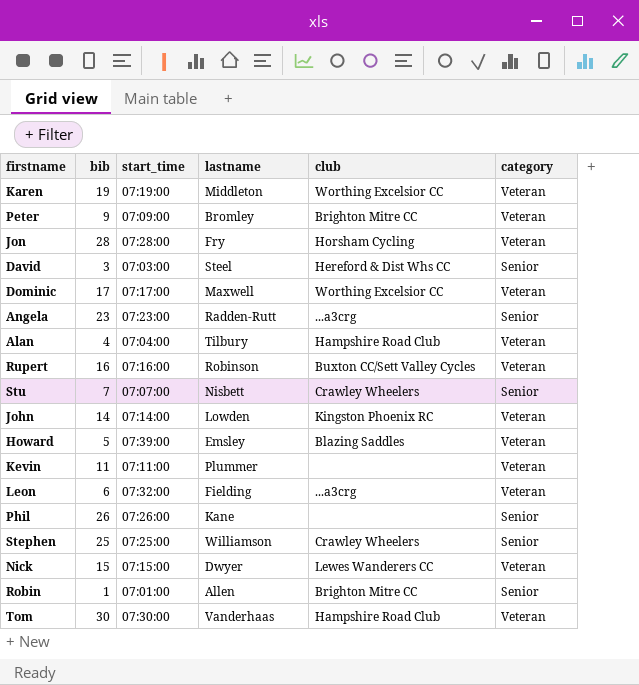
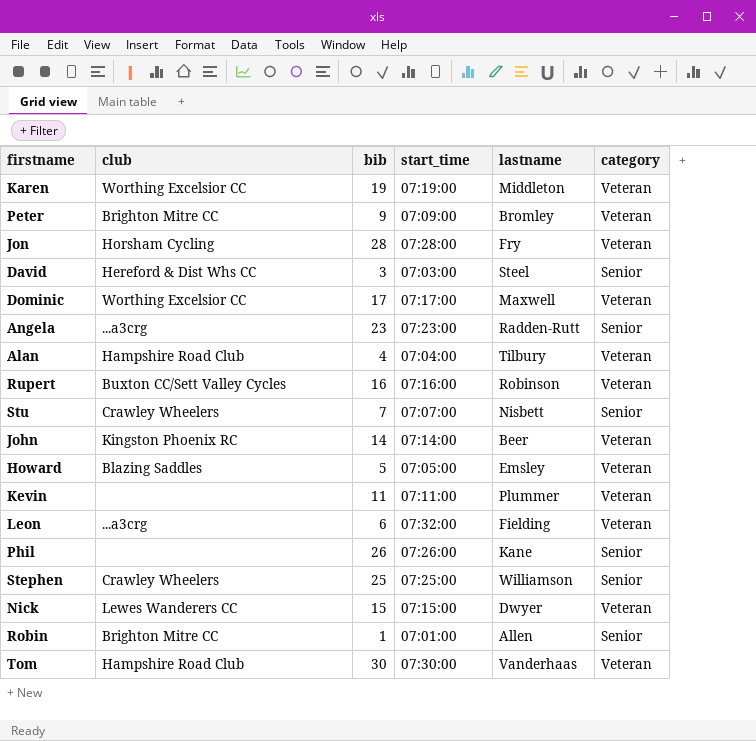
column club | position: 5 -> 2
John | lastname: Lowden -> Beer
Howard | start_time: 07:39:00 -> 07:05:00

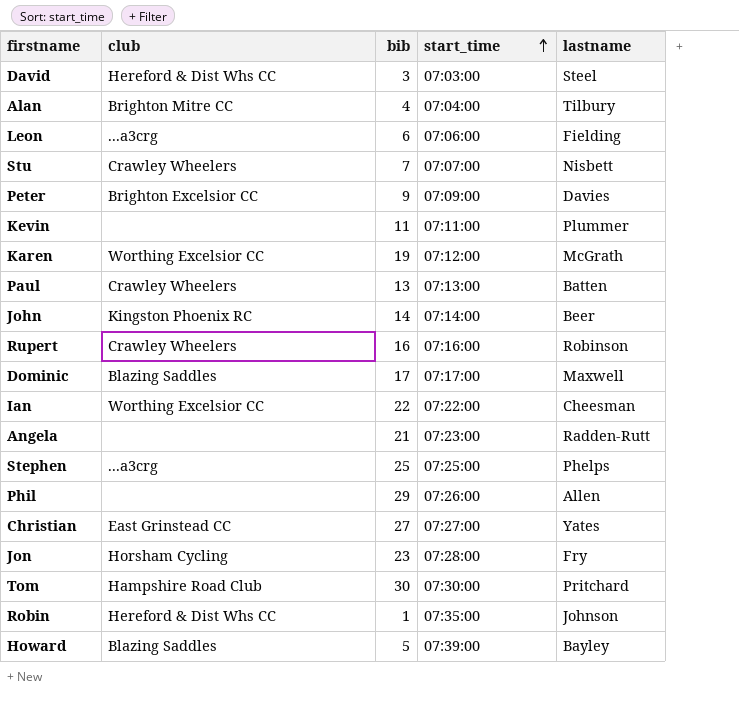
row order: none -> start_time ascending
column category | position: 6 -> none
row Nick: Lewes Wanderers CC | 15 | 07:15:00 | Dwyer | Veteran -> none
Alan | club: Hampshire Road Club -> Brighton Mitre CC
Leon | start_time: 07:32:00 -> 07:06:00
Peter | club: Brighton Mitre CC -> Brighton Excelsior CC
Peter | lastname: Bromley -> Davies
Karen | start_time: 07:19:00 -> 07:12:00
Karen | lastname: Middleton -> McGrath
row Paul: none -> Crawley Wheelers | 13 | 07:13:00 | Batten
Rupert | club: Buxton CC/Sett Valley Cycles -> Crawley Wheelers
Dominic | club: Worthing Excelsior CC -> Blazing Saddles
row Ian: none -> Worthing Excelsior CC | 22 | 07:22:00 | Cheesman
Angela | club: ...a3crg -> none
Angela | bib: 23 -> 21
Stephen | club: Crawley Wheelers -> ...a3crg
Stephen | lastname: Williamson -> Phelps
Phil | bib: 26 -> 29
Phil | lastname: Kane -> Allen
row Christian: none -> East Grinstead CC | 27 | 07:27:00 | Yates
Jon | bib: 28 -> 23
Tom | lastname: Vanderhaas -> Pritchard
Robin | club: Brighton Mitre CC -> Hereford & Dist Whs CC
Robin | start_time: 07:01:00 -> 07:35:00
Robin | lastname: Allen -> Johnson
Howard | start_time: 07:05:00 -> 07:39:00
Howard | lastname: Emsley -> Bayley

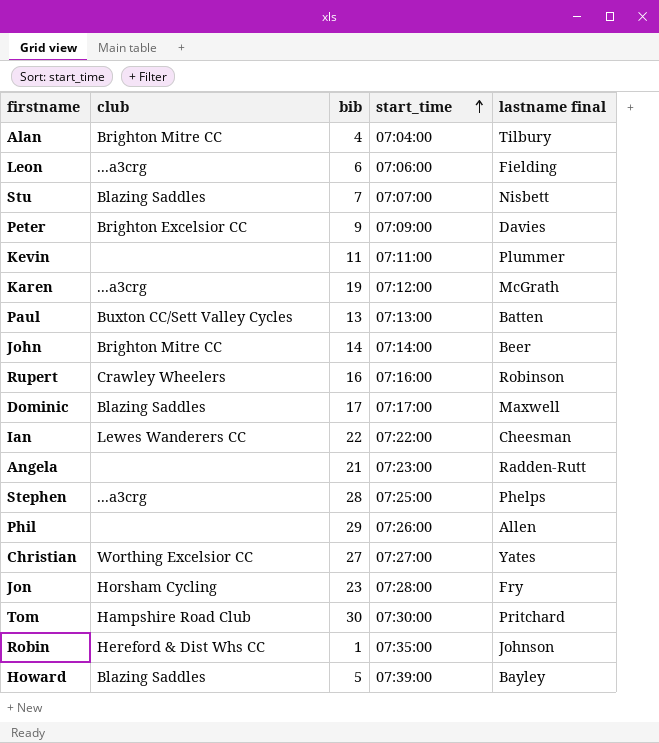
column name: lastname -> lastname final
row David: Hereford & Dist Whs CC | 3 | 07:03:00 | Steel -> none
Stu | club: Crawley Wheelers -> Blazing Saddles
Karen | club: Worthing Excelsior CC -> ...a3crg
Paul | club: Crawley Wheelers -> Buxton CC/Sett Valley Cycles
John | club: Kingston Phoenix RC -> Brighton Mitre CC
Ian | club: Worthing Excelsior CC -> Lewes Wanderers CC
Stephen | bib: 25 -> 28
Christian | club: East Grinstead CC -> Worthing Excelsior CC

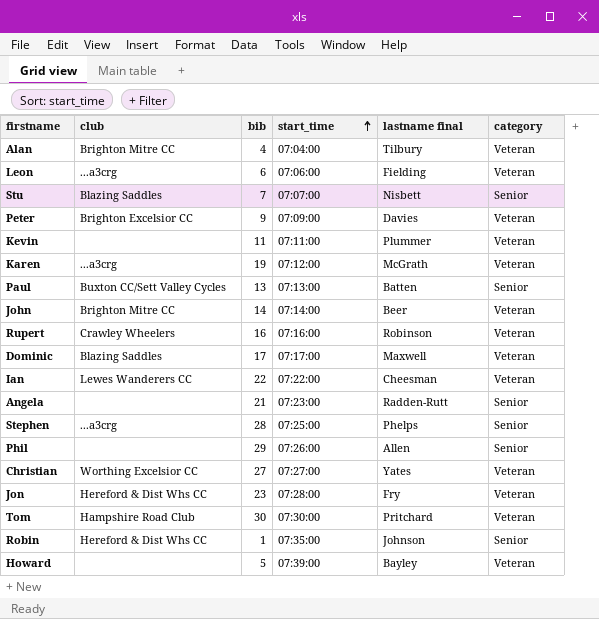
column category | position: none -> 6
Jon | club: Horsham Cycling -> Hereford & Dist Whs CC
Howard | club: Blazing Saddles -> none

